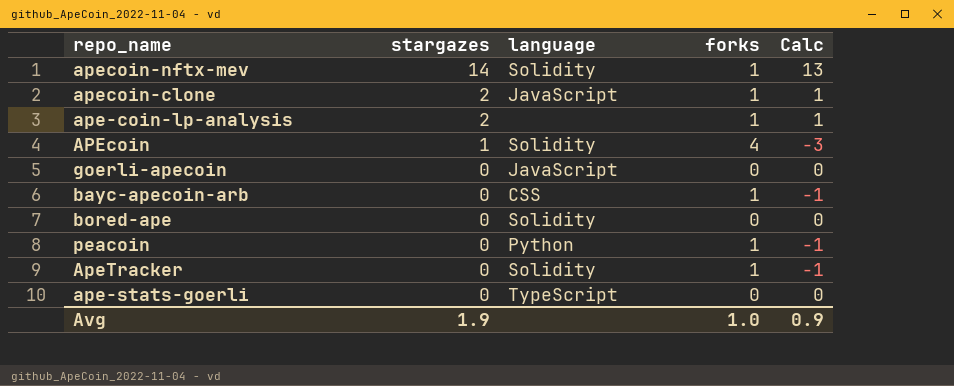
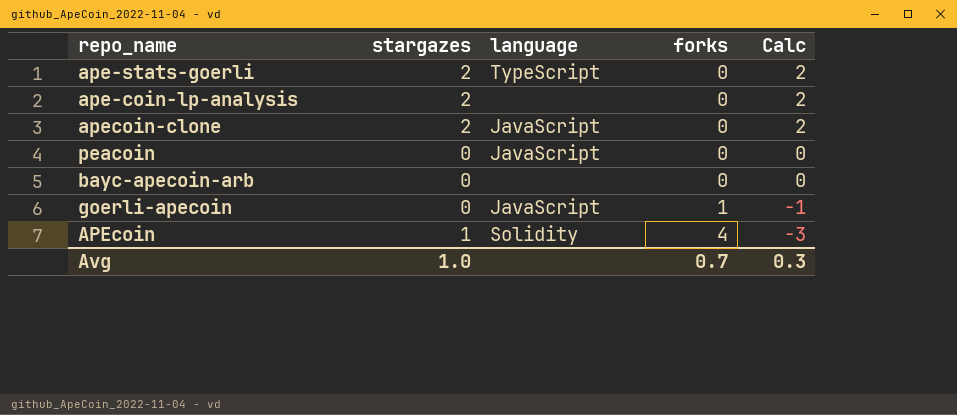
row order: stargazes descending -> forks ascending
row apecoin-nftx-mev: 14 | Solidity | 1 | 13 -> none
row bored-ape: 0 | Solidity | 0 | 0 -> none
row ApeTracker: 0 | Solidity | 1 | -1 -> none
ape-stats-goerli | stargazes: 0 -> 2
ape-stats-goerli | Calc: 0 -> 2
ape-coin-lp-analysis | forks: 1 -> 0
ape-coin-lp-analysis | Calc: 1 -> 2
apecoin-clone | forks: 1 -> 0
apecoin-clone | Calc: 1 -> 2
peacoin | language: Python -> JavaScript
peacoin | forks: 1 -> 0
peacoin | Calc: -1 -> 0
bayc-apecoin-arb | language: CSS -> none
bayc-apecoin-arb | forks: 1 -> 0
bayc-apecoin-arb | Calc: -1 -> 0
goerli-apecoin | forks: 0 -> 1
goerli-apecoin | Calc: 0 -> -1
Avg | stargazes: 1.9 -> 1.0
Avg | forks: 1.0 -> 0.7
Avg | Calc: 0.9 -> 0.3

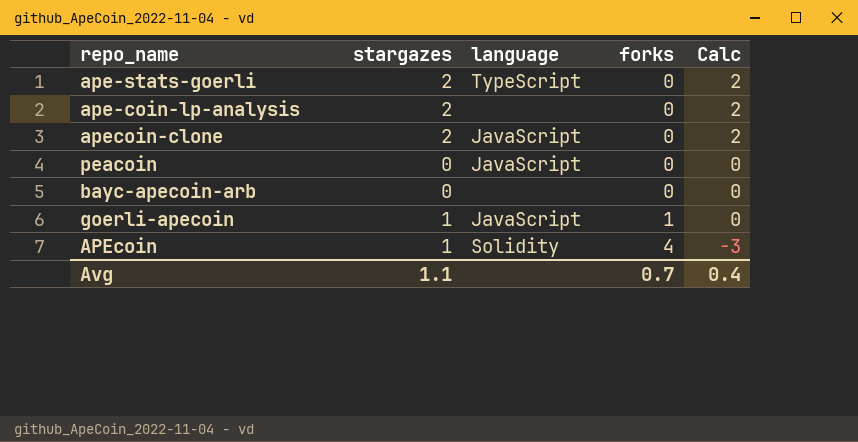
goerli-apecoin | stargazes: 0 -> 1
goerli-apecoin | Calc: -1 -> 0
Avg | stargazes: 1.0 -> 1.1
Avg | Calc: 0.3 -> 0.4

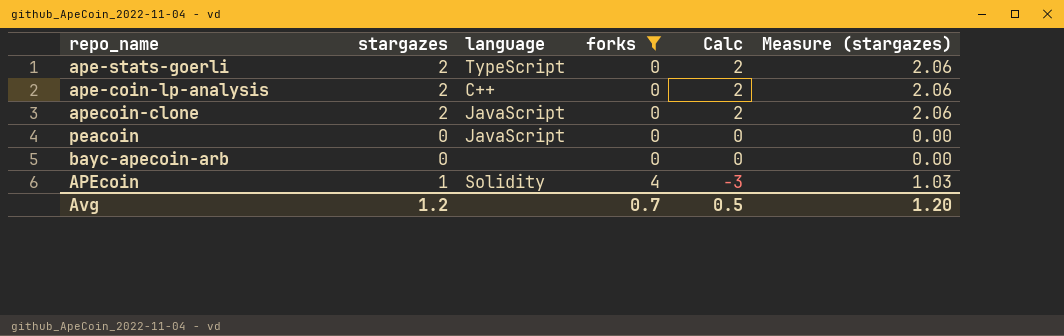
filter: none -> forks != 1
column Measure (stargazes) | formula: none -> [stargazes] * 1.03
ape-coin-lp-analysis | language: none -> C++
Avg | stargazes: 1.1 -> 1.2
Avg | Calc: 0.4 -> 0.5

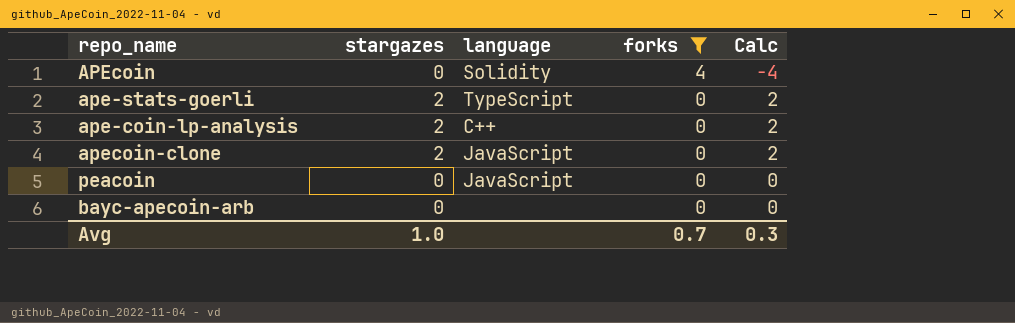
row order: forks ascending -> forks descending
column Measure (stargazes) | formula: [stargazes] * 1.03 -> none
APEcoin | stargazes: 1 -> 0
APEcoin | Calc: -3 -> -4
Avg | stargazes: 1.2 -> 1.0
Avg | Calc: 0.5 -> 0.3

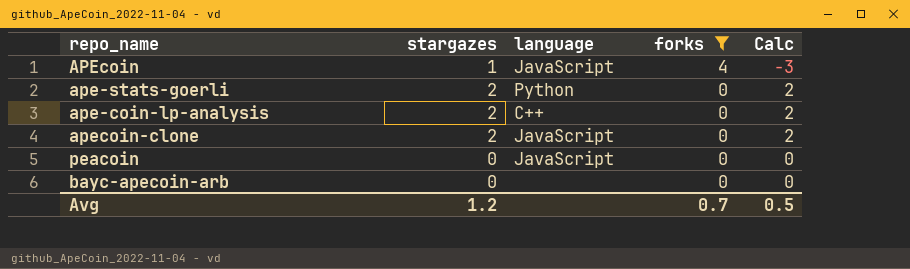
APEcoin | stargazes: 0 -> 1
APEcoin | language: Solidity -> JavaScript
APEcoin | Calc: -4 -> -3
ape-stats-goerli | language: TypeScript -> Python
Avg | stargazes: 1.0 -> 1.2
Avg | Calc: 0.3 -> 0.5

